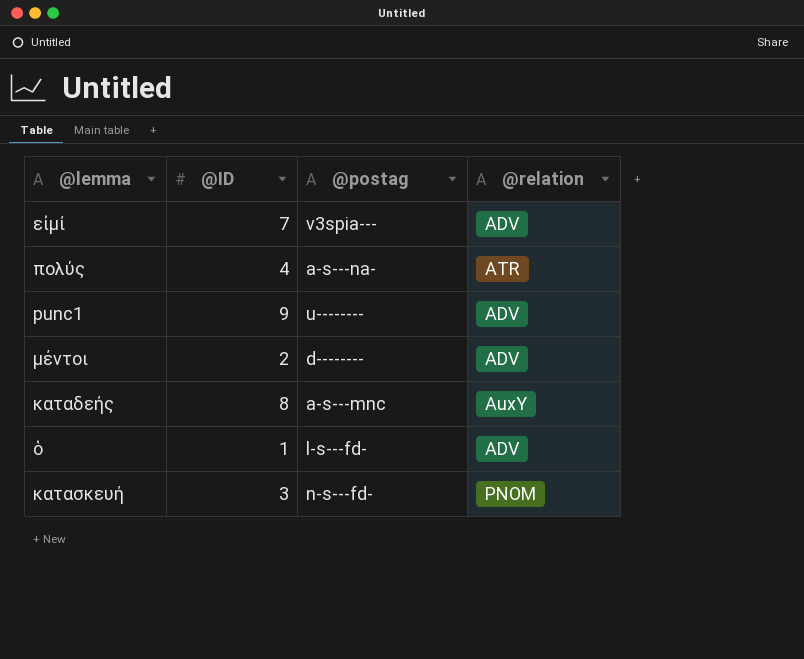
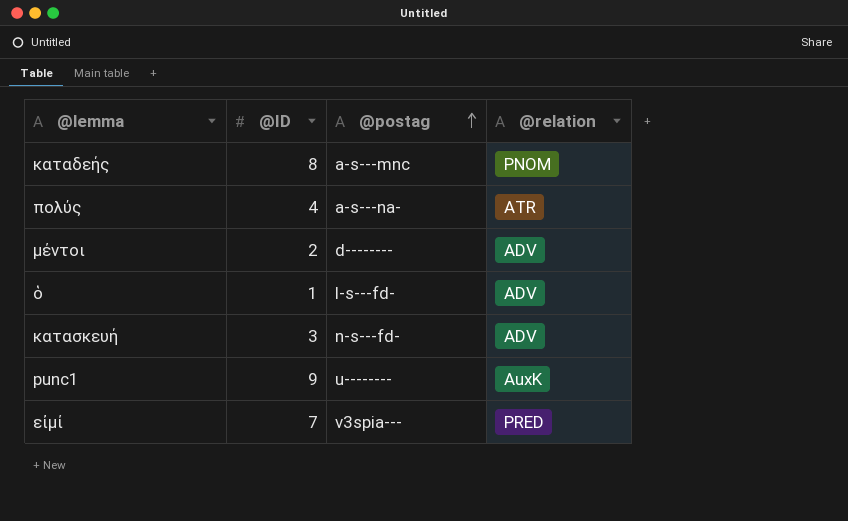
row order: none -> @postag ascending
καταδεής | @relation: AuxY -> PNOM
κατασκευή | @relation: PNOM -> ADV
punc1 | @relation: ADV -> AuxK
εἰμί | @relation: ADV -> PRED

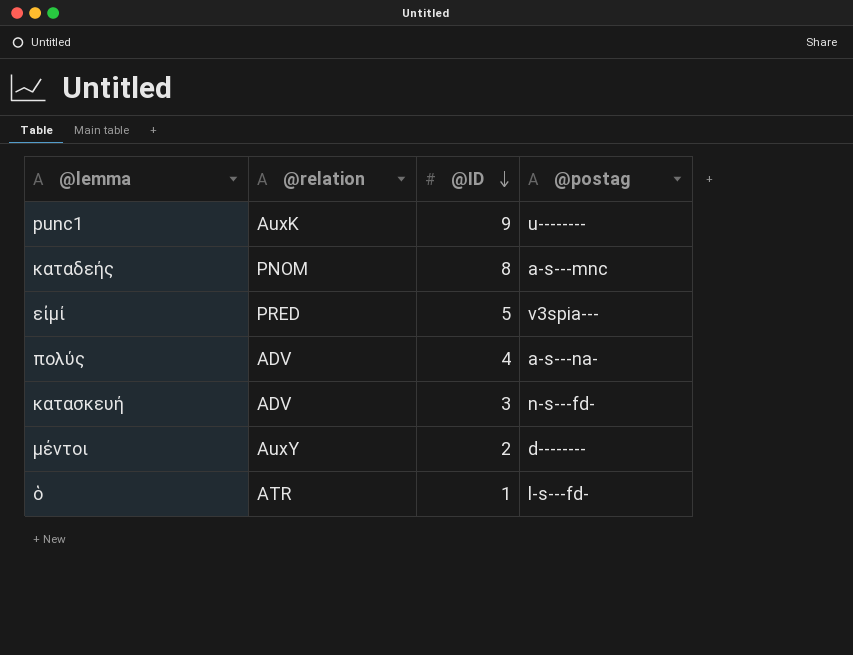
row order: @postag ascending -> @ID descending
column @relation | position: 4 -> 2
εἰμί | @ID: 7 -> 5
πολύς | @relation: ATR -> ADV
μέντοι | @relation: ADV -> AuxY
ὁ | @relation: ADV -> ATR

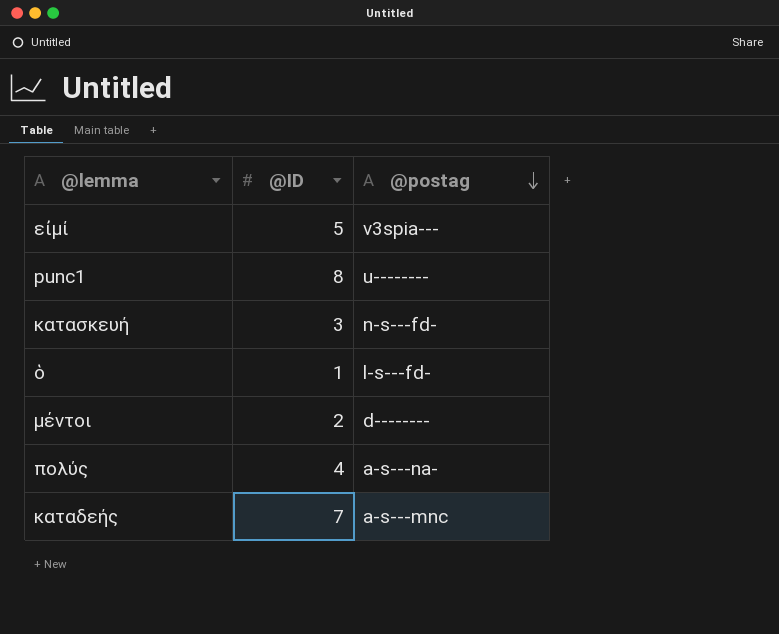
row order: @ID descending -> @postag descending
column @relation | position: 2 -> none
punc1 | @ID: 9 -> 8
καταδεής | @ID: 8 -> 7

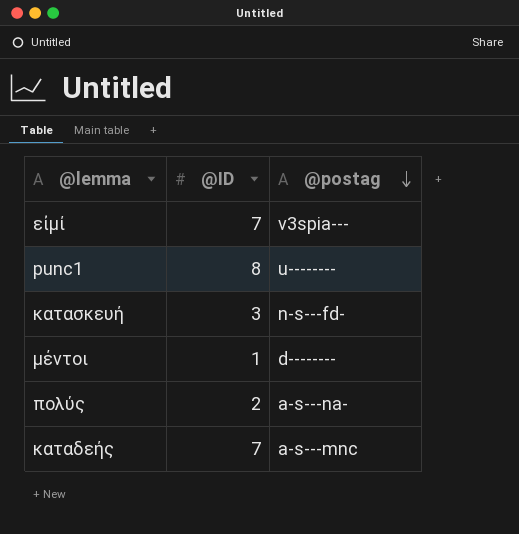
row ὁ: 1 | l-s---fd- -> none
εἰμί | @ID: 5 -> 7
μέντοι | @ID: 2 -> 1
πολύς | @ID: 4 -> 2

